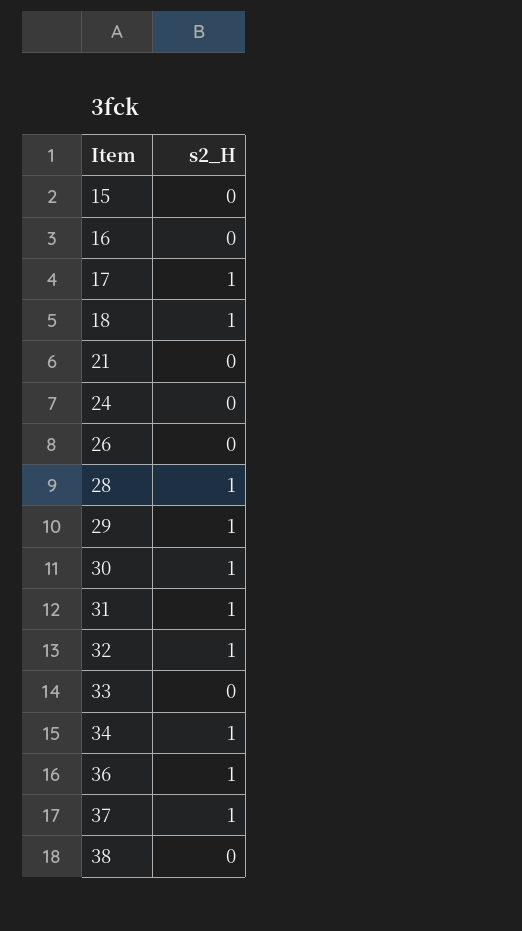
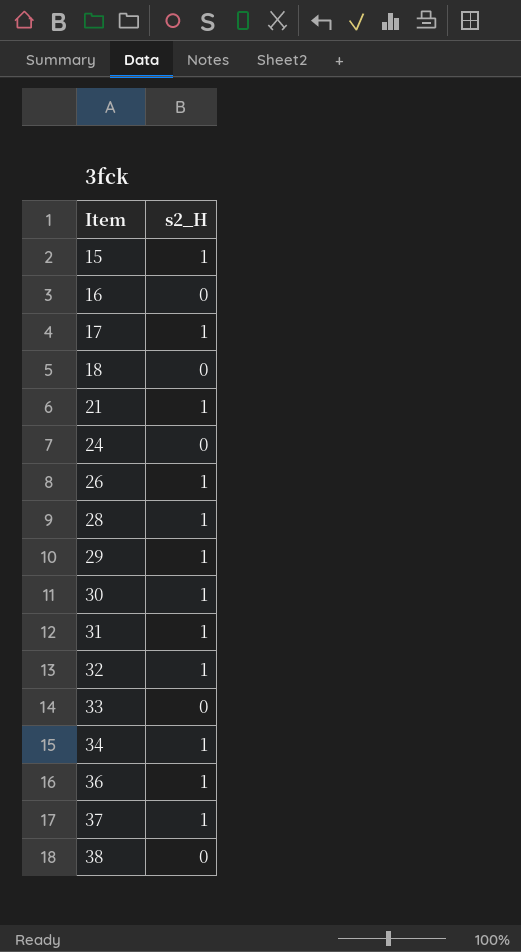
15 | s2_H: 0 -> 1
18 | s2_H: 1 -> 0
21 | s2_H: 0 -> 1
26 | s2_H: 0 -> 1

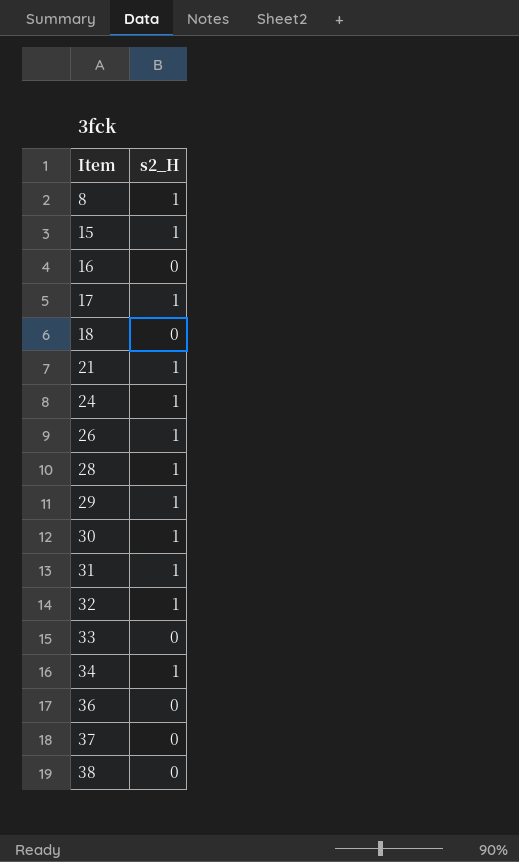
row 8: none -> 1
24 | s2_H: 0 -> 1
36 | s2_H: 1 -> 0
37 | s2_H: 1 -> 0

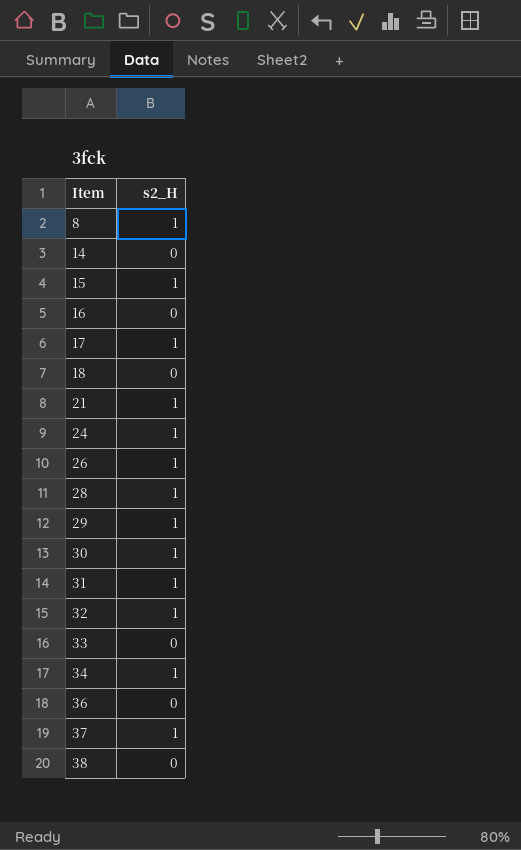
row 14: none -> 0
37 | s2_H: 0 -> 1

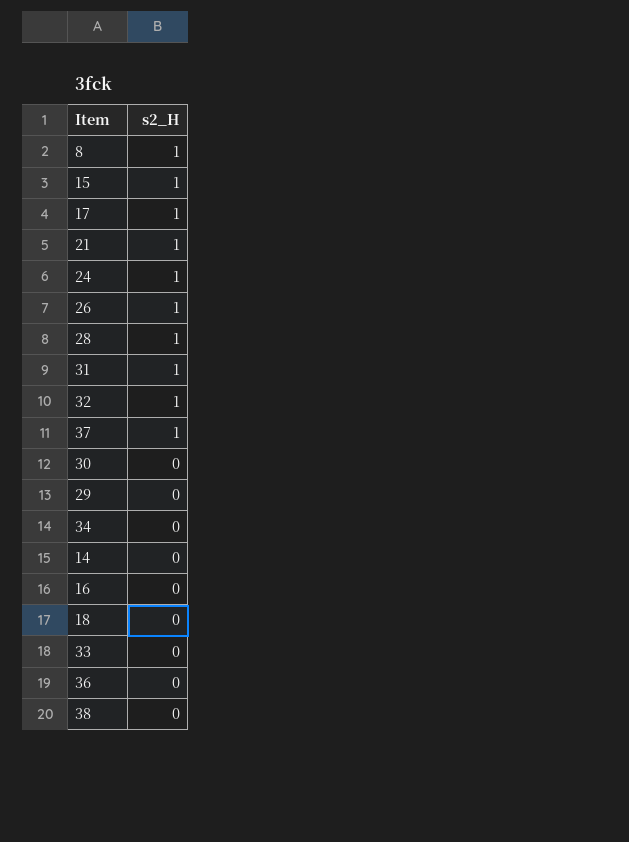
row order: Item ascending -> s2_H descending
30 | s2_H: 1 -> 0
29 | s2_H: 1 -> 0
34 | s2_H: 1 -> 0

